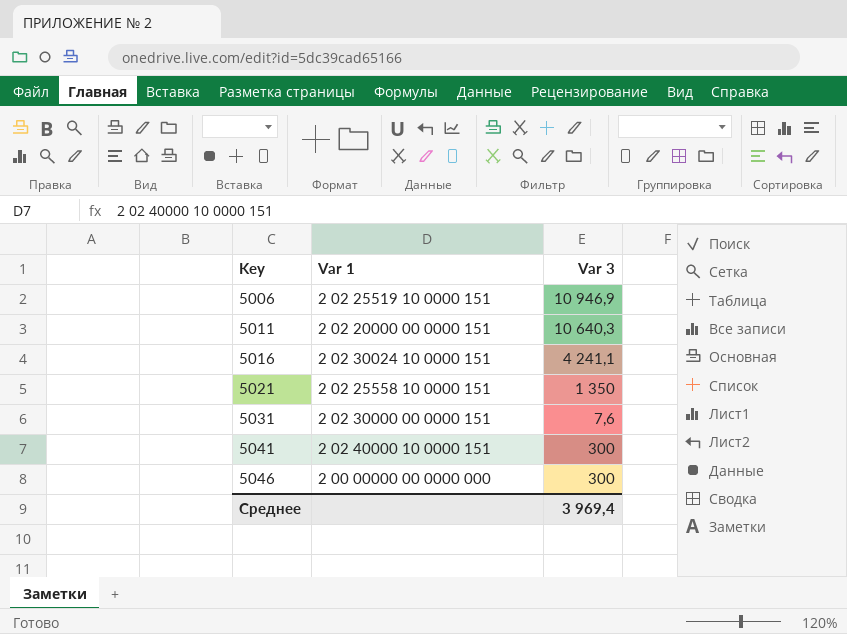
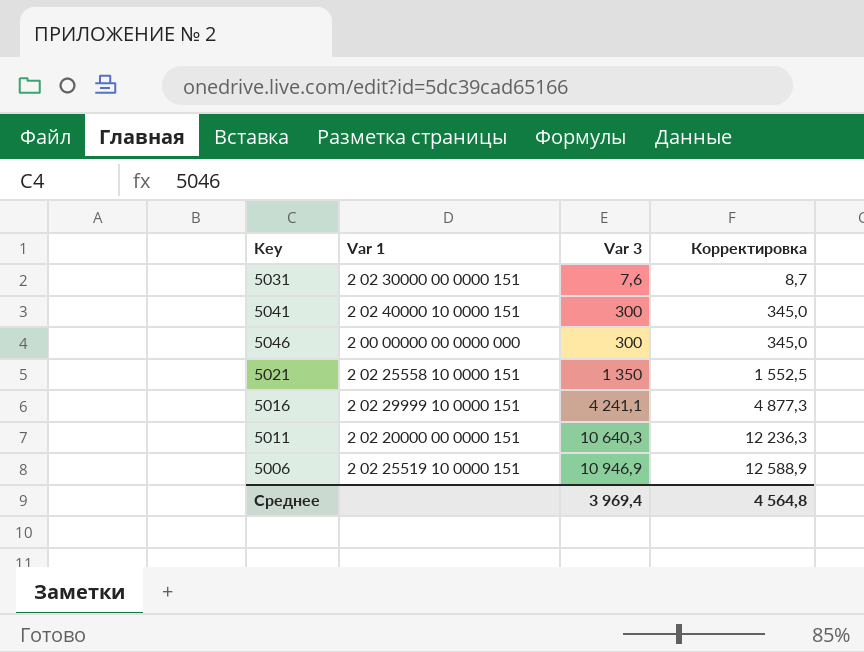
row order: Key ascending -> Var 3 ascending
column Корректировка | formula: none -> [Var 3] * 1,15
5016 | Var 1: 2 02 30024 10 0000 151 -> 2 02 29999 10 0000 151

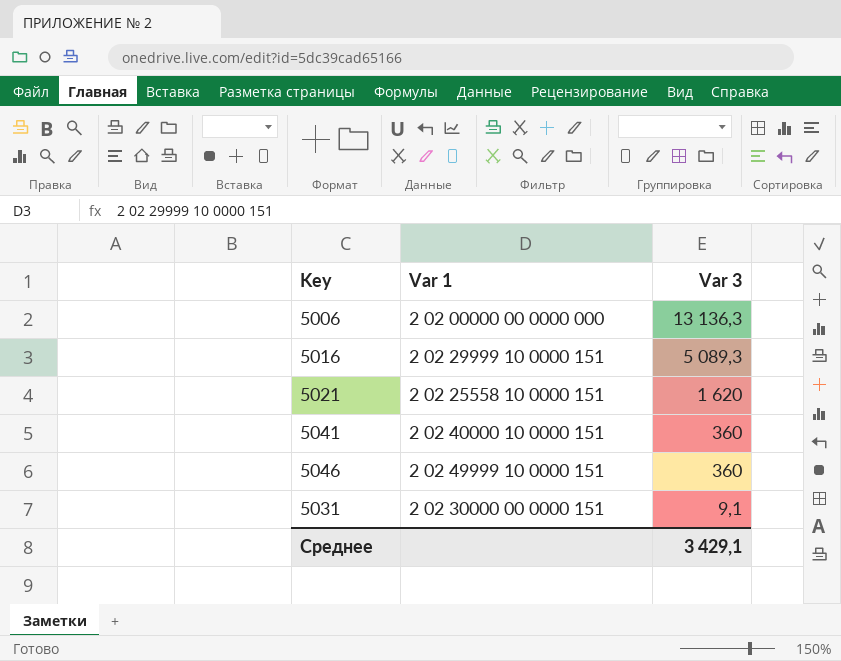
row order: Var 3 ascending -> Var 3 descending
column Корректировка | formula: [Var 3] * 1,15 -> none
row 5011: 2 02 20000 00 0000 151 | 10 640,3 | 12 236,3 -> none
5006 | Var 1: 2 02 25519 10 0000 151 -> 2 02 00000 00 0000 000
5006 | Var 3: 10 946,9 -> 13 136,3
5016 | Var 3: 4 241,1 -> 5 089,3
5021 | Var 3: 1 350 -> 1 620
5041 | Var 3: 300 -> 360
5046 | Var 1: 2 00 00000 00 0000 000 -> 2 02 49999 10 0000 151
5046 | Var 3: 300 -> 360
5031 | Var 3: 7,6 -> 9,1
Среднее | Var 3: 3 969,4 -> 3 429,1

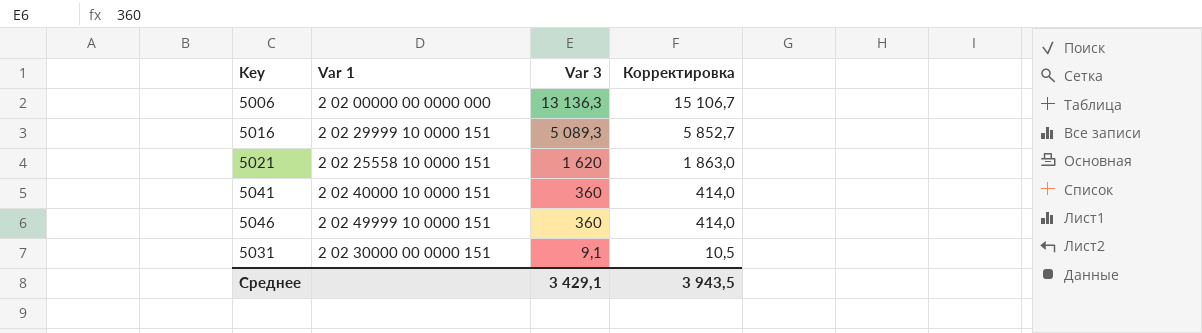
column Корректировка | formula: none -> [Var 3] * 1,15

